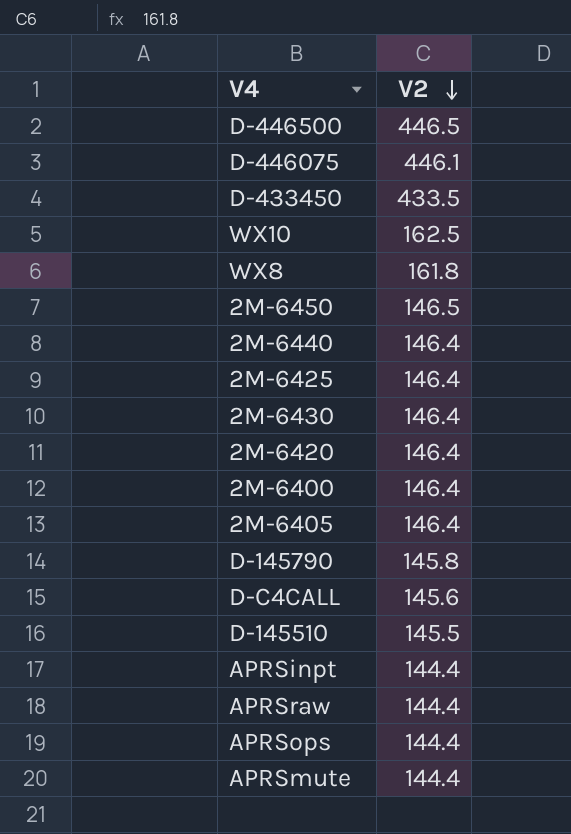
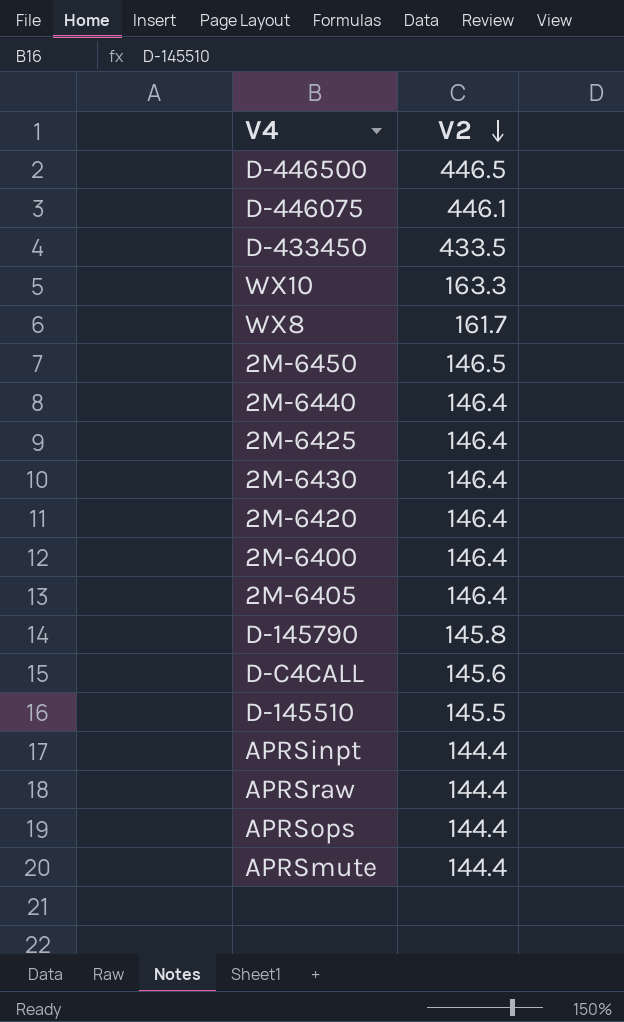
WX10 | V2: 162.5 -> 163.3
WX8 | V2: 161.8 -> 161.7

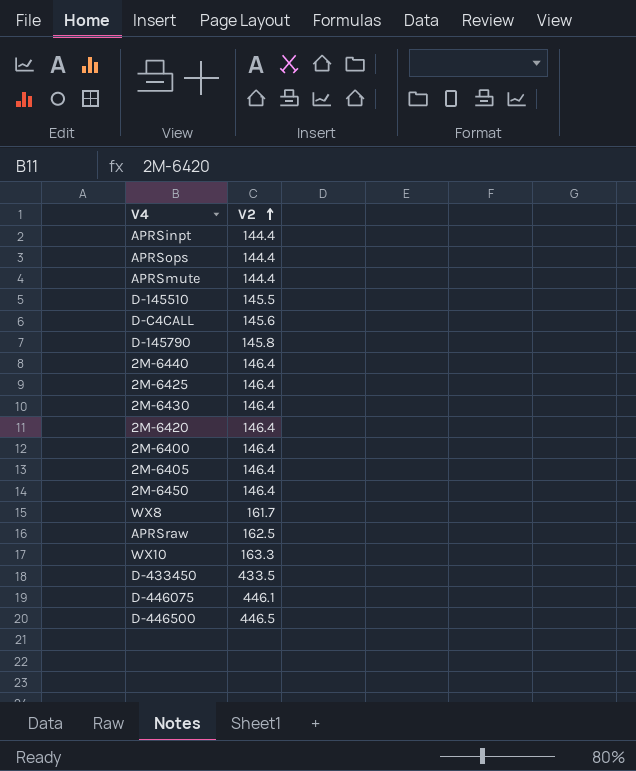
row order: V2 descending -> V2 ascending
2M-6450 | V2: 146.5 -> 146.4
APRSraw | V2: 144.4 -> 162.5

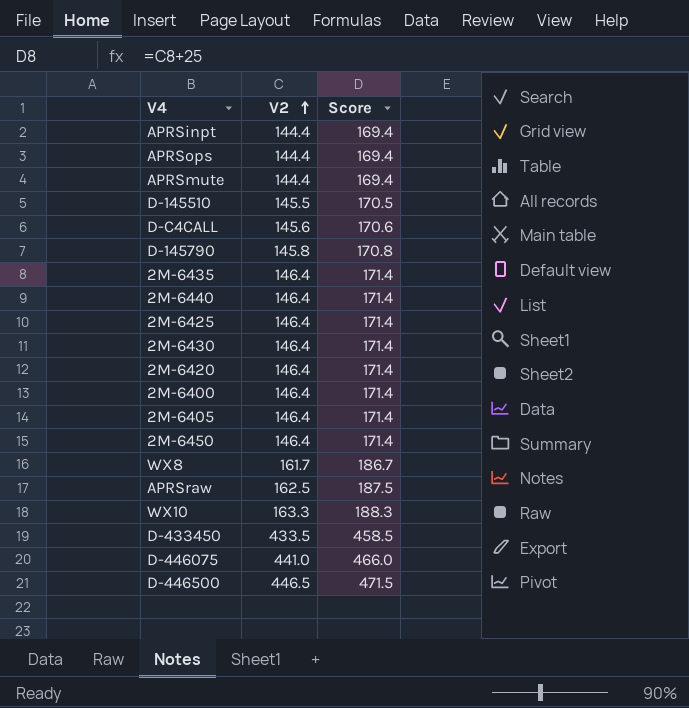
column Score | formula: none -> [V2] + 25
row 2M-6435: none -> 146.4 | 171.4
D-446075 | V2: 446.1 -> 441.0

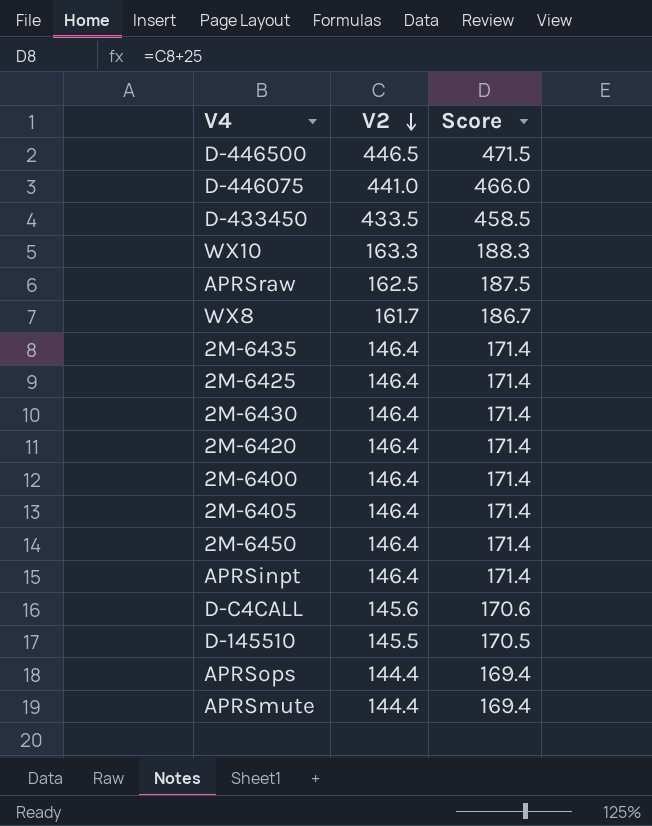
row order: V2 ascending -> V2 descending
row D-145790: 145.8 | 170.8 -> none
row 2M-6440: 146.4 | 171.4 -> none
APRSinpt | V2: 144.4 -> 146.4
APRSinpt | Score: 169.4 -> 171.4

